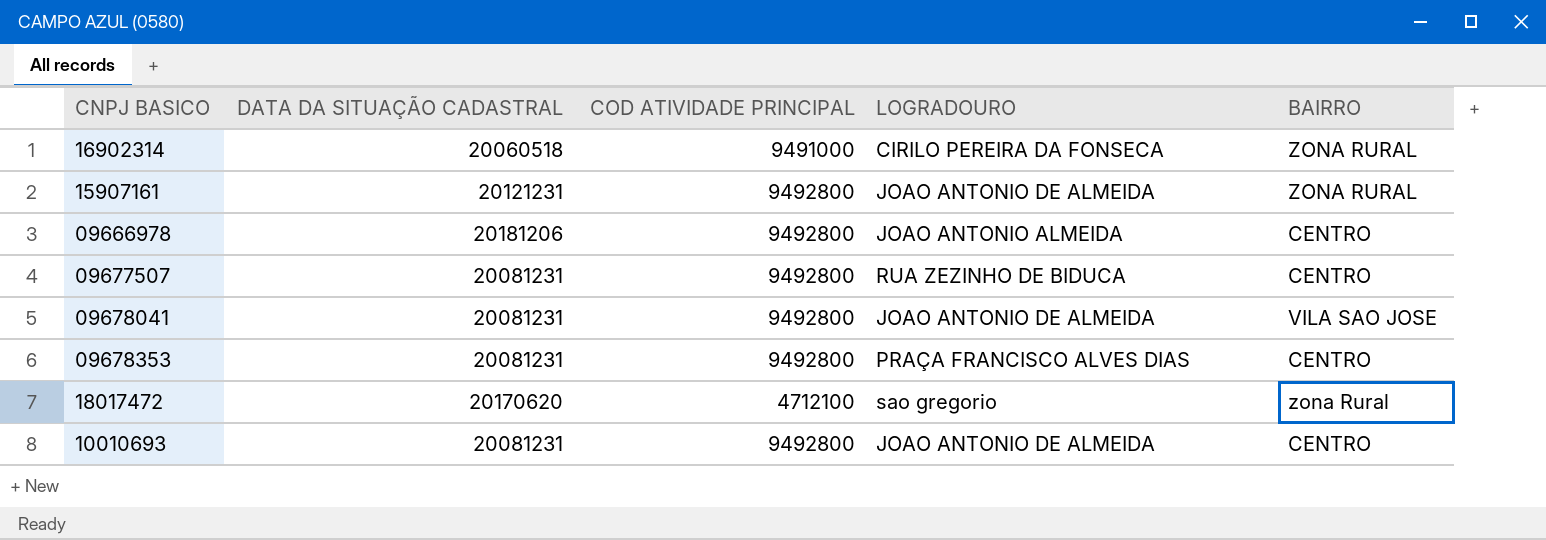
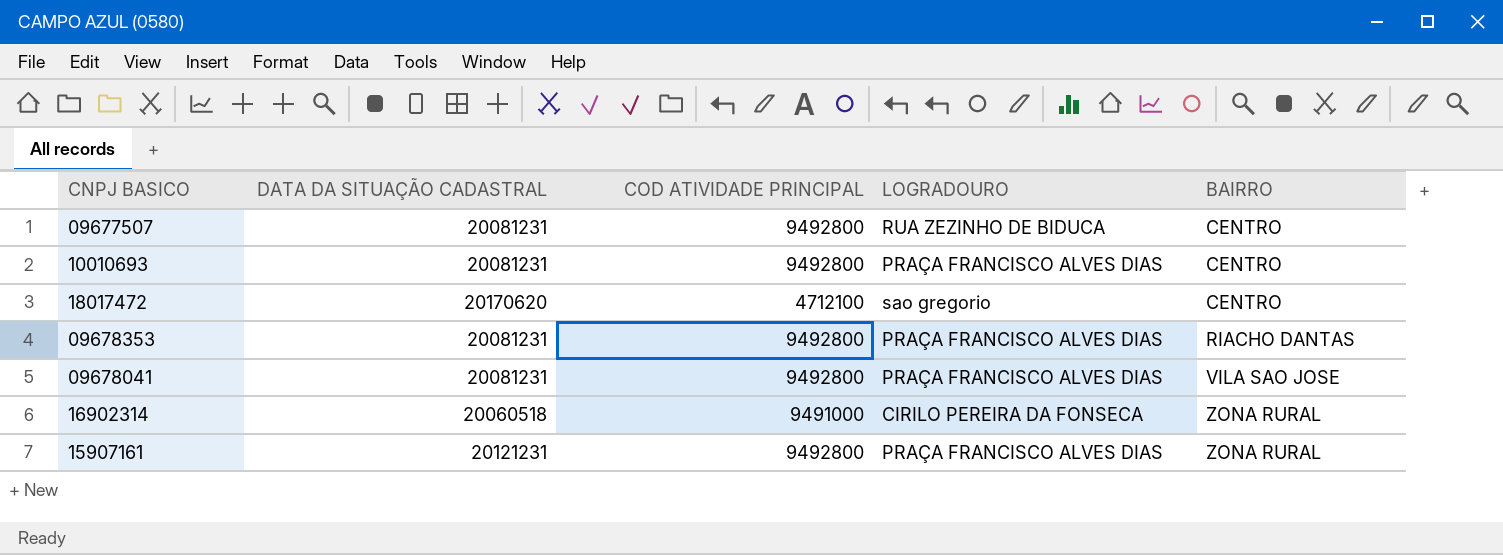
row order: none -> BAIRRO ascending
row 09666978: 20181206 | 9492800 | JOAO ANTONIO ALMEIDA | CENTRO -> none
10010693 | LOGRADOURO: JOAO ANTONIO DE ALMEIDA -> PRAÇA FRANCISCO ALVES DIAS
18017472 | BAIRRO: zona Rural -> CENTRO
09678353 | BAIRRO: CENTRO -> RIACHO DANTAS
09678041 | LOGRADOURO: JOAO ANTONIO DE ALMEIDA -> PRAÇA FRANCISCO ALVES DIAS
15907161 | LOGRADOURO: JOAO ANTONIO DE ALMEIDA -> PRAÇA FRANCISCO ALVES DIAS

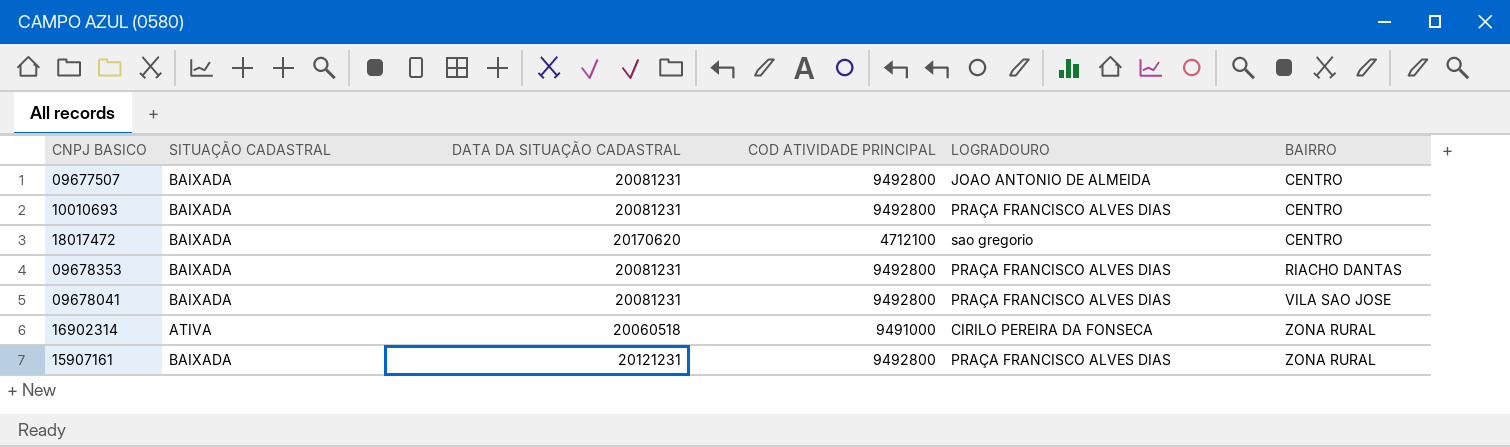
column SITUAÇÃO CADASTRAL | position: none -> 2
09677507 | LOGRADOURO: RUA ZEZINHO DE BIDUCA -> JOAO ANTONIO DE ALMEIDA

